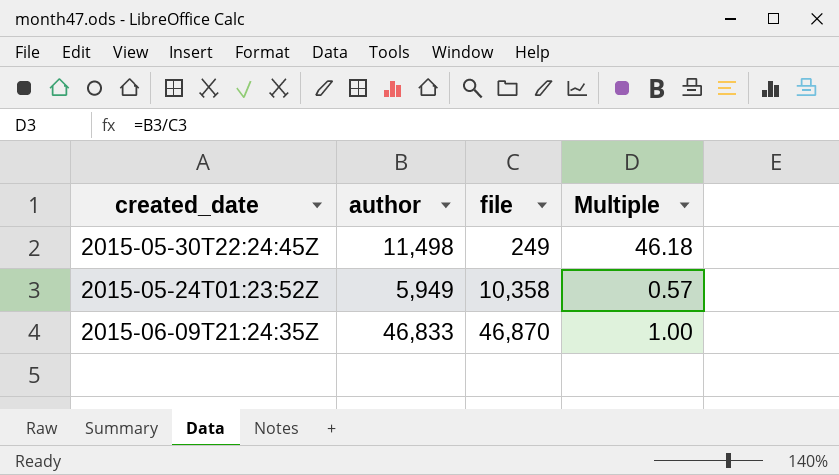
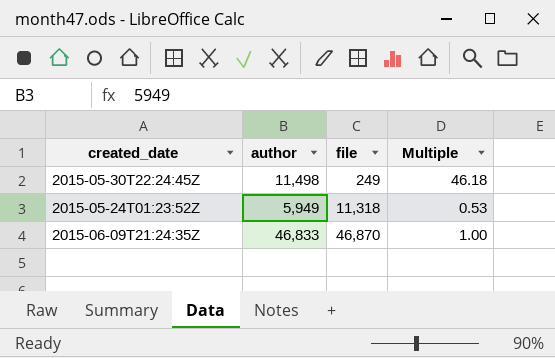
2015-05-24T01:23:52Z | file: 10,358 -> 11,318
2015-05-24T01:23:52Z | Multiple: 0.57 -> 0.53

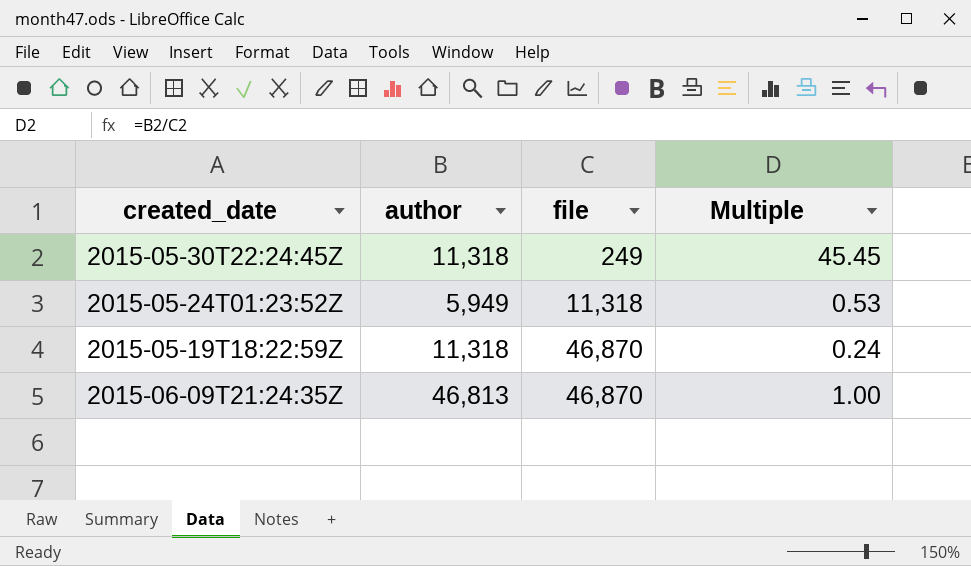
2015-05-30T22:24:45Z | author: 11,498 -> 11,318
2015-05-30T22:24:45Z | Multiple: 46.18 -> 45.45
row 2015-05-19T18:22:59Z: none -> 11,318 | 46,870 | 0.24
2015-06-09T21:24:35Z | author: 46,833 -> 46,813

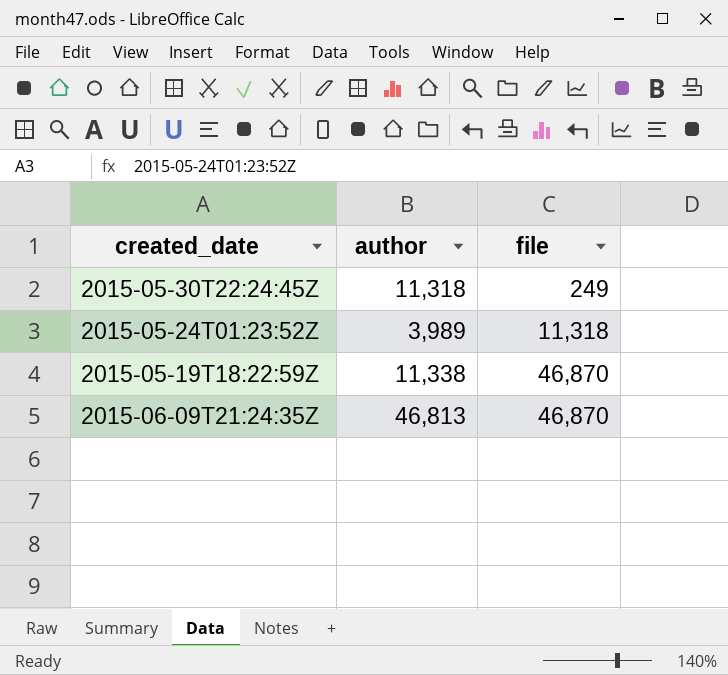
column Multiple | formula: [author] / [file] -> none
2015-05-24T01:23:52Z | author: 5,949 -> 3,989
2015-05-19T18:22:59Z | author: 11,318 -> 11,338

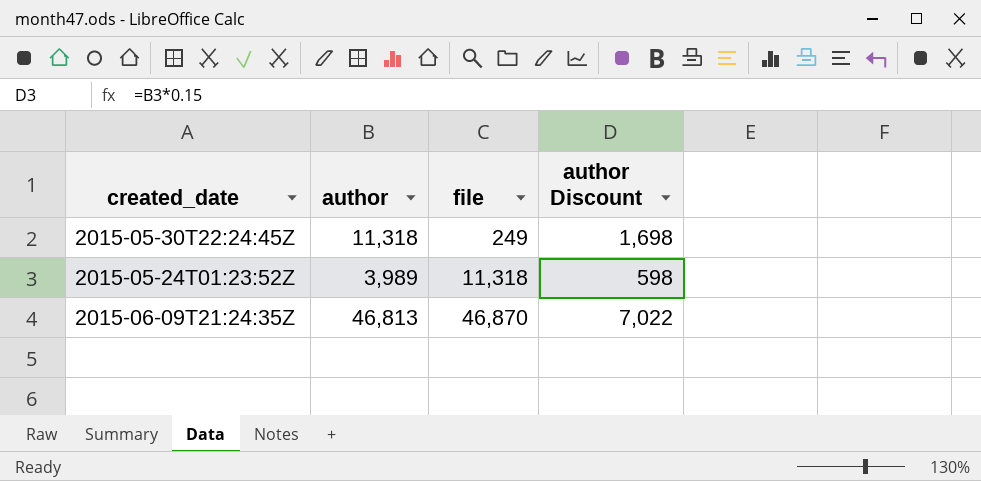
column author Discount | formula: none -> [author] * 0.15
row 2015-05-19T18:22:59Z: 11,338 | 46,870 -> none

